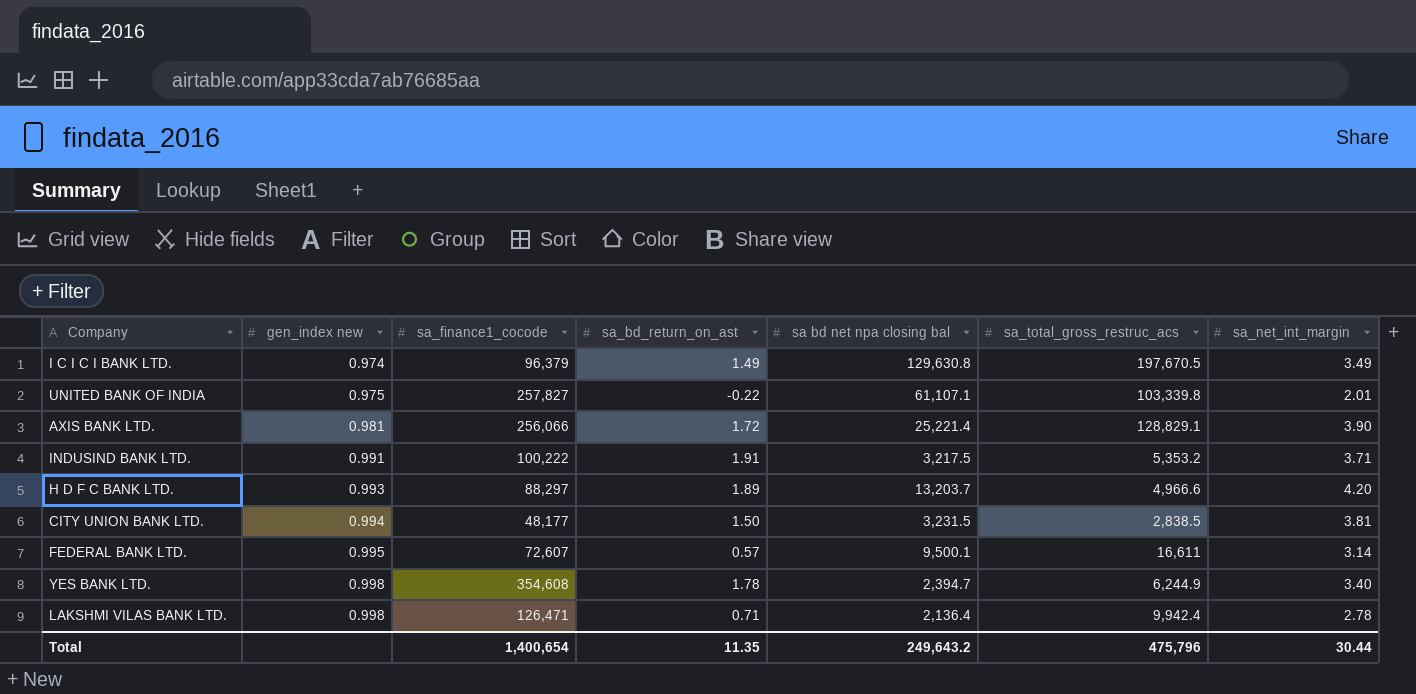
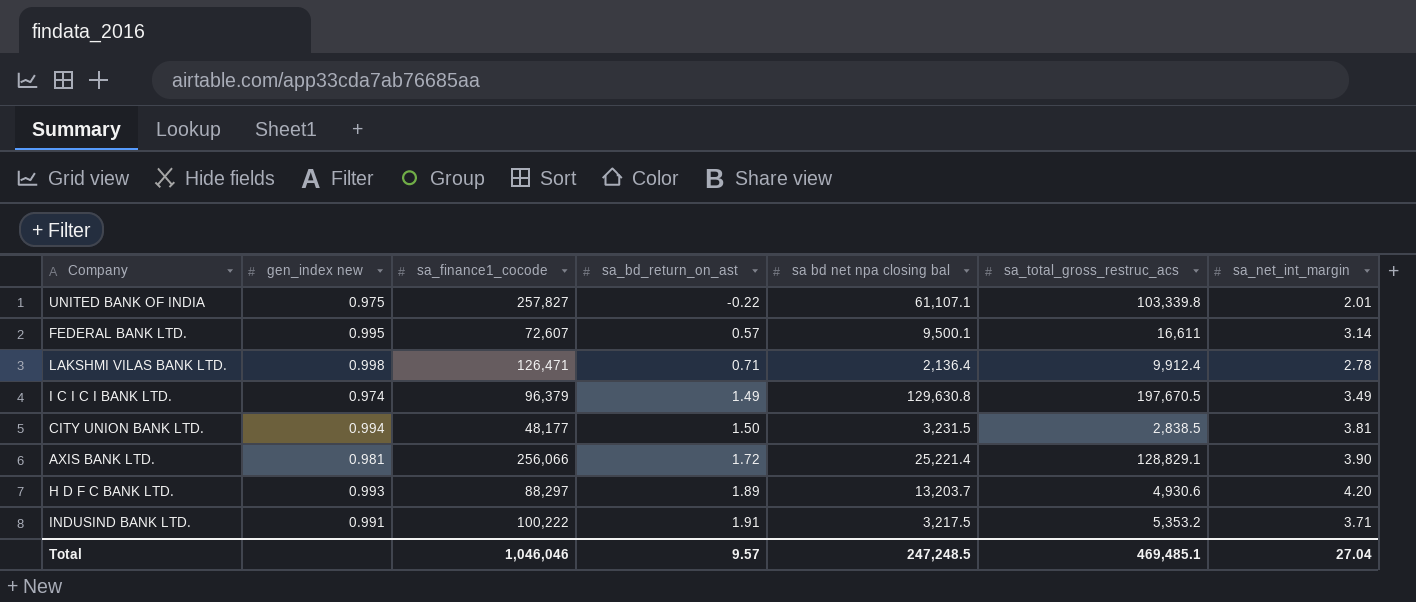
row order: gen_index new ascending -> sa_bd_return_on_ast ascending
row YES BANK LTD.: 0.998 | 354,608 | 1.78 | 2,394.7 | 6,244.9 | 3.40 -> none
LAKSHMI VILAS BANK LTD. | sa_total_gross_restruc_acs: 9,942.4 -> 9,912.4
H D F C BANK LTD. | sa_total_gross_restruc_acs: 4,966.6 -> 4,930.6
Total | sa_finance1_cocode: 1,400,654 -> 1,046,046
Total | sa_bd_return_on_ast: 11.35 -> 9.57
Total | sa bd net npa closing bal: 249,643.2 -> 247,248.5
Total | sa_total_gross_restruc_acs: 475,796 -> 469,485.1
Total | sa_net_int_margin: 30.44 -> 27.04

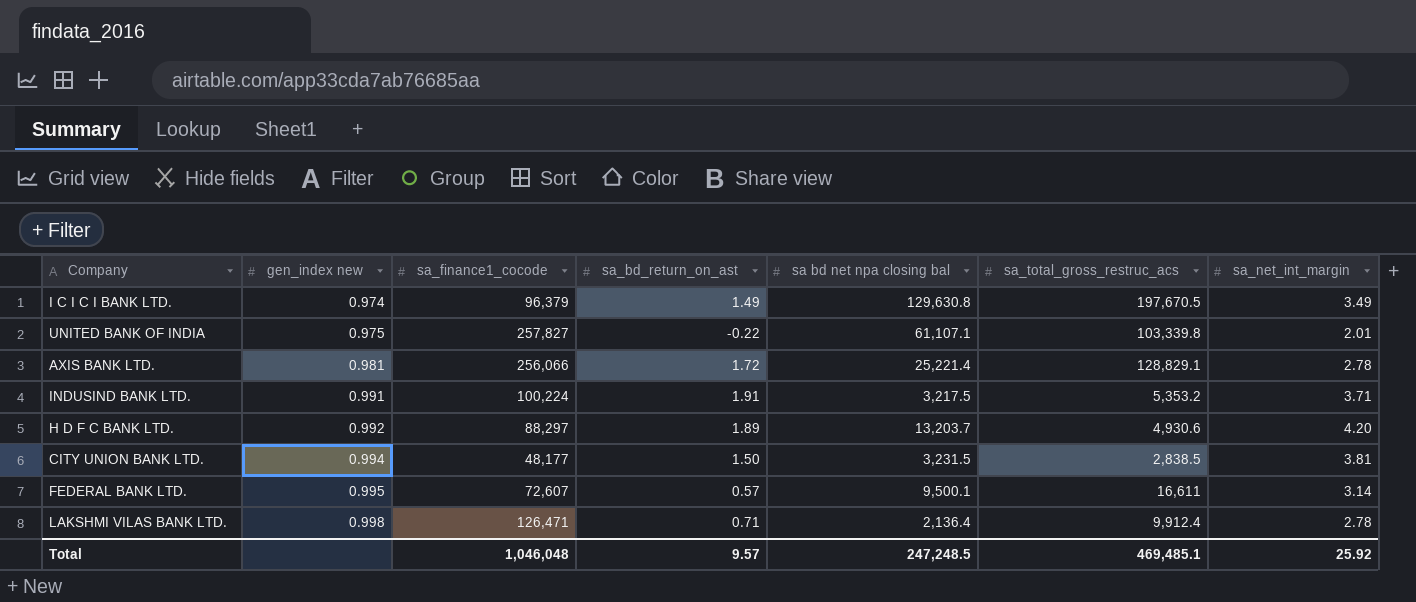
row order: sa_bd_return_on_ast ascending -> gen_index new ascending
AXIS BANK LTD. | sa_net_int_margin: 3.90 -> 2.78
INDUSIND BANK LTD. | sa_finance1_cocode: 100,222 -> 100,224
H D F C BANK LTD. | gen_index new: 0.993 -> 0.992
Total | sa_finance1_cocode: 1,046,046 -> 1,046,048
Total | sa_net_int_margin: 27.04 -> 25.92

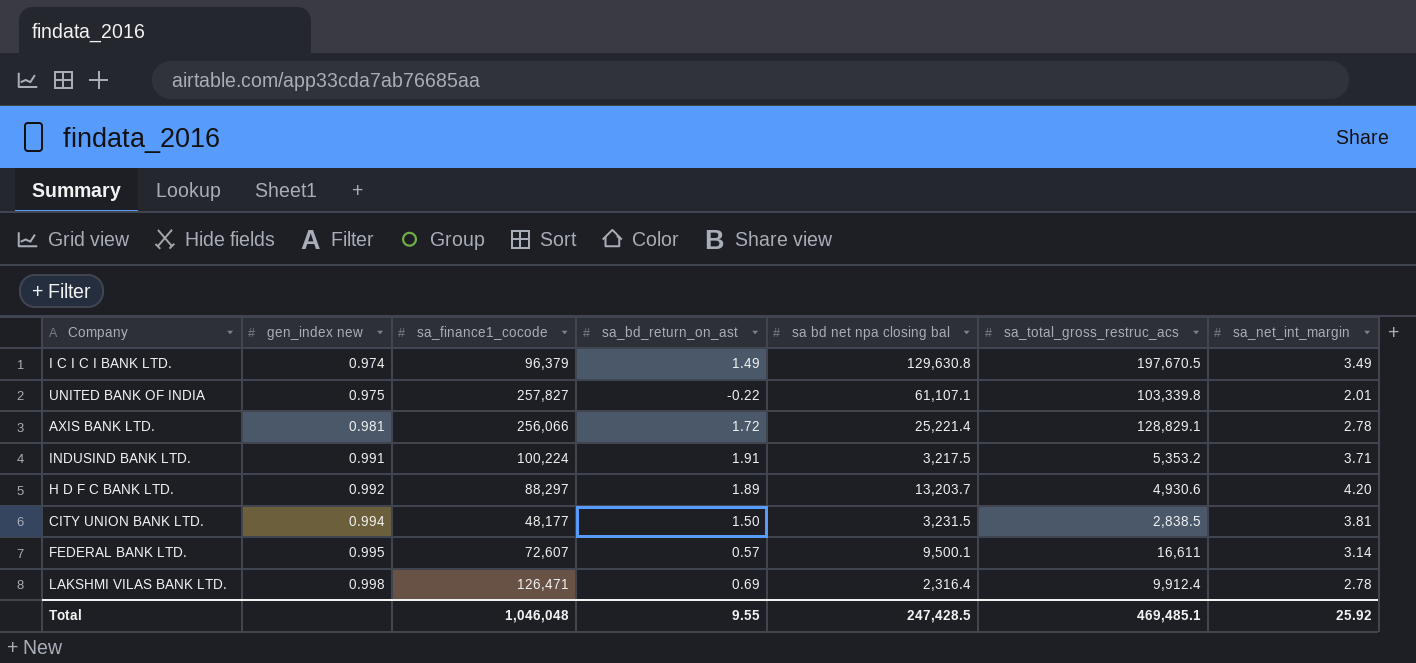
LAKSHMI VILAS BANK LTD. | sa_bd_return_on_ast: 0.71 -> 0.69
LAKSHMI VILAS BANK LTD. | sa bd net npa closing bal: 2,136.4 -> 2,316.4
Total | sa_bd_return_on_ast: 9.57 -> 9.55
Total | sa bd net npa closing bal: 247,248.5 -> 247,428.5

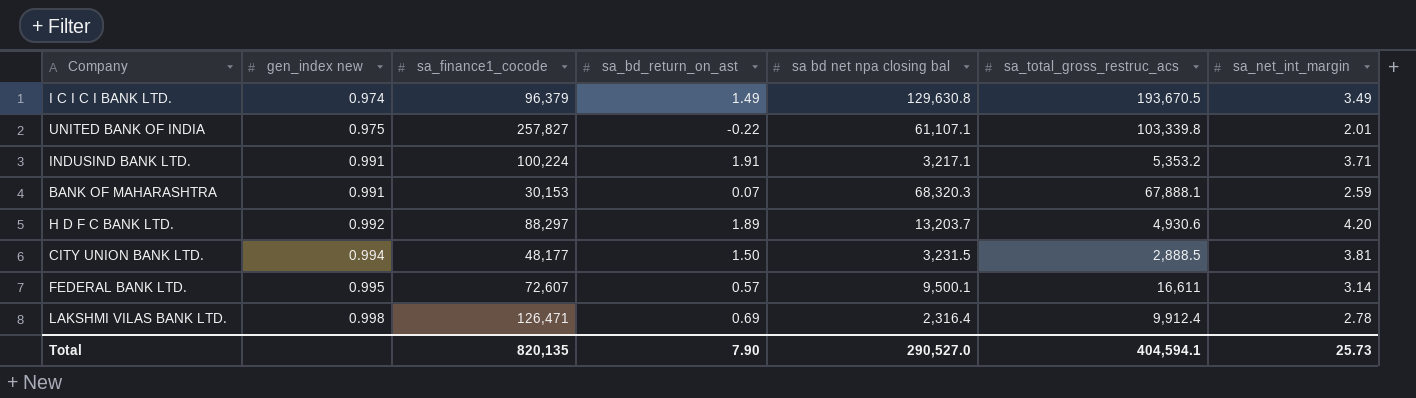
row AXIS BANK LTD.: 0.981 | 256,066 | 1.72 | 25,221.4 | 128,829.1 | 2.78 -> none
I C I C I BANK LTD. | sa_total_gross_restruc_acs: 197,670.5 -> 193,670.5
INDUSIND BANK LTD. | sa bd net npa closing bal: 3,217.5 -> 3,217.1
row BANK OF MAHARASHTRA: none -> 0.991 | 30,153 | 0.07 | 68,320.3 | 67,888.1 | 2.59
CITY UNION BANK LTD. | sa_total_gross_restruc_acs: 2,838.5 -> 2,888.5
Total | sa_finance1_cocode: 1,046,048 -> 820,135
Total | sa_bd_return_on_ast: 9.55 -> 7.90
Total | sa bd net npa closing bal: 247,428.5 -> 290,527.0
Total | sa_total_gross_restruc_acs: 469,485.1 -> 404,594.1
Total | sa_net_int_margin: 25.92 -> 25.73

